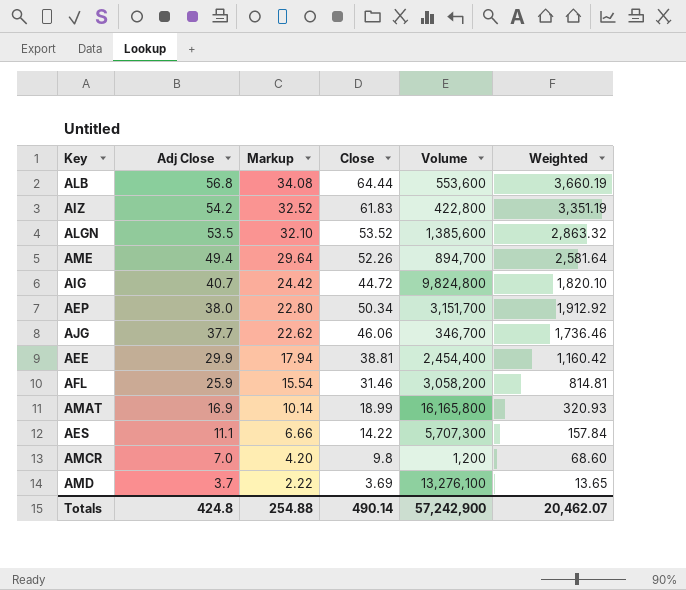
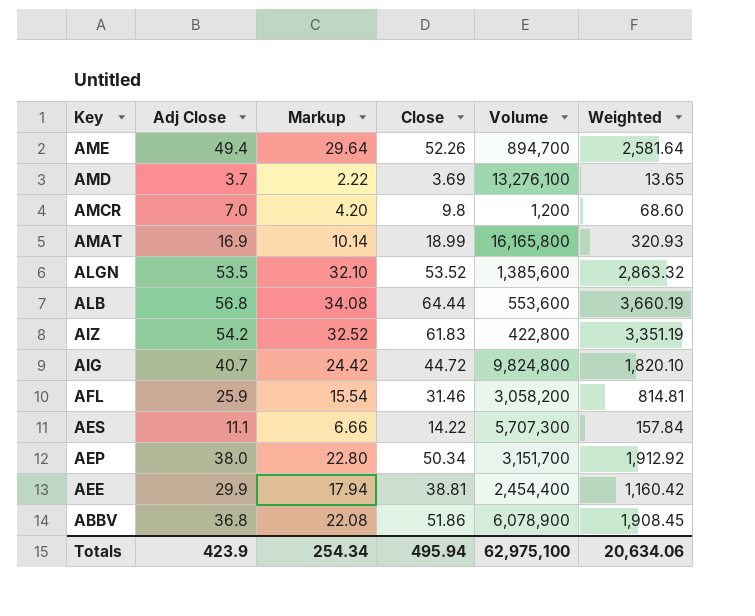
row order: Adj Close descending -> Key descending
row AJG: 37.7 | 22.62 | 46.06 | 346,700 | 1,736.46 -> none
row ABBV: none -> 36.8 | 22.08 | 51.86 | 6,078,900 | 1,908.45
Totals | Adj Close: 424.8 -> 423.9
Totals | Markup: 254.88 -> 254.34
Totals | Close: 490.14 -> 495.94
Totals | Volume: 57,242,900 -> 62,975,100
Totals | Weighted: 20,462.07 -> 20,634.06

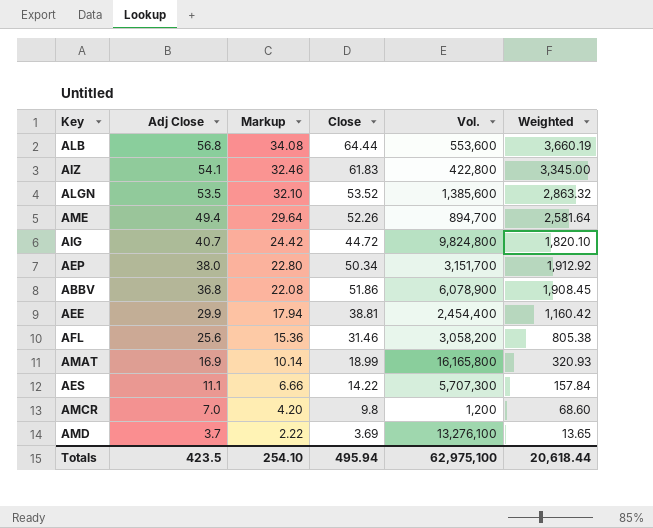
row order: Key descending -> Adj Close descending
column name: Volume -> Vol.
AIZ | Adj Close: 54.2 -> 54.1
AIZ | Markup: 32.52 -> 32.46
AIZ | Weighted: 3,351.19 -> 3,345.00
AFL | Adj Close: 25.9 -> 25.6
AFL | Markup: 15.54 -> 15.36
AFL | Weighted: 814.81 -> 805.38
Totals | Adj Close: 423.9 -> 423.5
Totals | Markup: 254.34 -> 254.10
Totals | Weighted: 20,634.06 -> 20,618.44

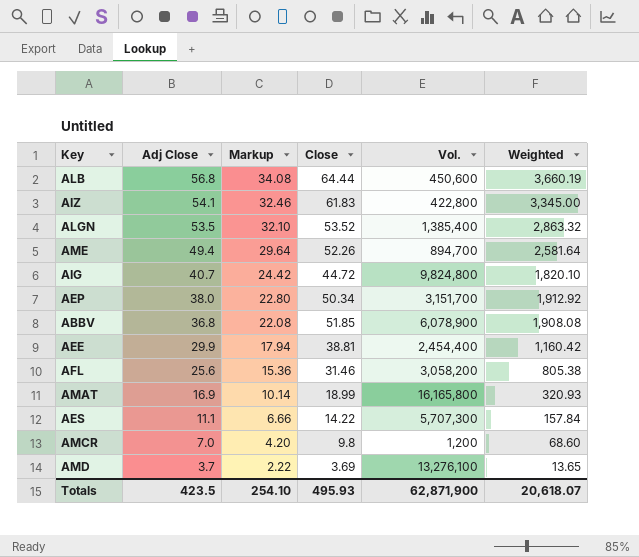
ALB | Vol.: 553,600 -> 450,600
ALGN | Vol.: 1,385,600 -> 1,385,400
ABBV | Close: 51.86 -> 51.85
ABBV | Weighted: 1,908.45 -> 1,908.08
Totals | Close: 495.94 -> 495.93
Totals | Vol.: 62,975,100 -> 62,871,900
Totals | Weighted: 20,618.44 -> 20,618.07

